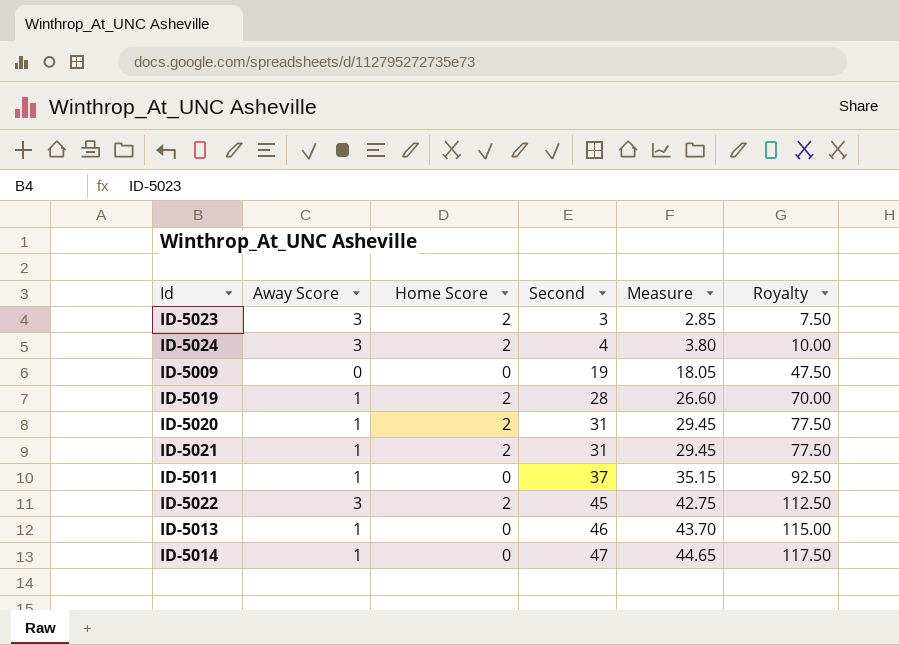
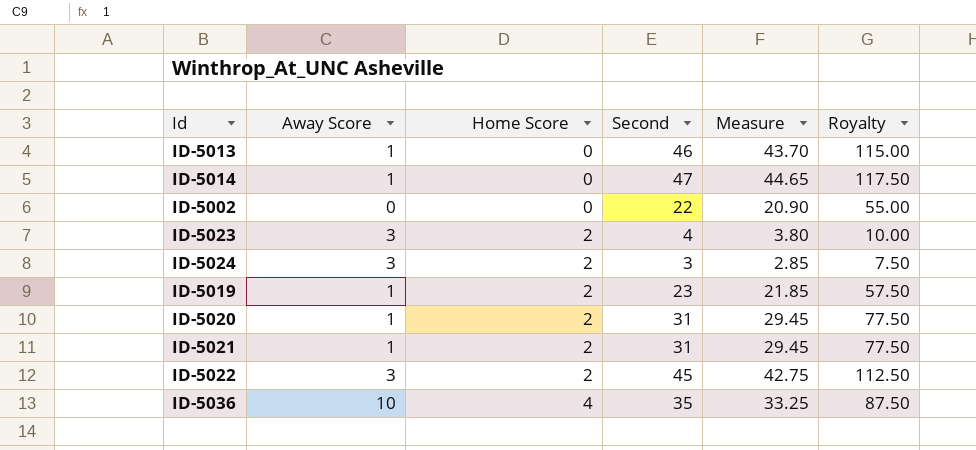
row order: Second ascending -> Home Score ascending
row ID-5009: 0 | 0 | 19 | 18.05 | 47.50 -> none
row ID-5011: 1 | 0 | 37 | 35.15 | 92.50 -> none
row ID-5002: none -> 0 | 0 | 22 | 20.90 | 55.00
ID-5023 | Second: 3 -> 4
ID-5023 | Measure: 2.85 -> 3.80
ID-5023 | Royalty: 7.50 -> 10.00
ID-5024 | Second: 4 -> 3
ID-5024 | Measure: 3.80 -> 2.85
ID-5024 | Royalty: 10.00 -> 7.50
ID-5019 | Second: 28 -> 23
ID-5019 | Measure: 26.60 -> 21.85
ID-5019 | Royalty: 70.00 -> 57.50
row ID-5036: none -> 10 | 4 | 35 | 33.25 | 87.50

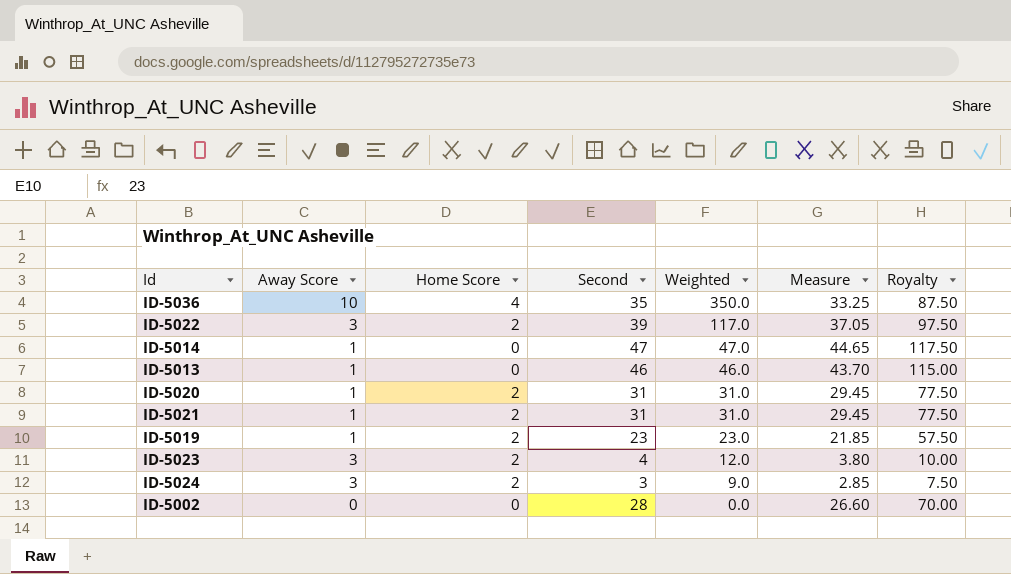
row order: Home Score ascending -> Weighted descending
column Weighted | formula: none -> [Away Score] * [Second]
ID-5022 | Second: 45 -> 39
ID-5022 | Measure: 42.75 -> 37.05
ID-5022 | Royalty: 112.50 -> 97.50
ID-5002 | Second: 22 -> 28
ID-5002 | Measure: 20.90 -> 26.60
ID-5002 | Royalty: 55.00 -> 70.00

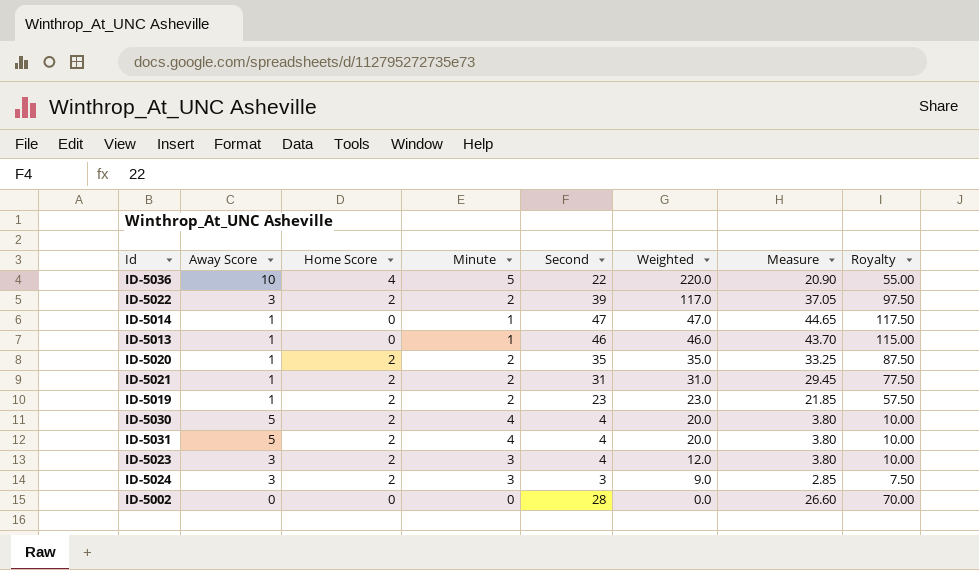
column Minute | position: none -> 4
ID-5036 | Second: 35 -> 22
ID-5036 | Weighted: 350.0 -> 220.0
ID-5036 | Measure: 33.25 -> 20.90
ID-5036 | Royalty: 87.50 -> 55.00
ID-5020 | Second: 31 -> 35
ID-5020 | Weighted: 31.0 -> 35.0
ID-5020 | Measure: 29.45 -> 33.25
ID-5020 | Royalty: 77.50 -> 87.50
row ID-5030: none -> 5 | 2 | 4 | 4 | 20.0 | 3.80 | 10.00
row ID-5031: none -> 5 | 2 | 4 | 4 | 20.0 | 3.80 | 10.00

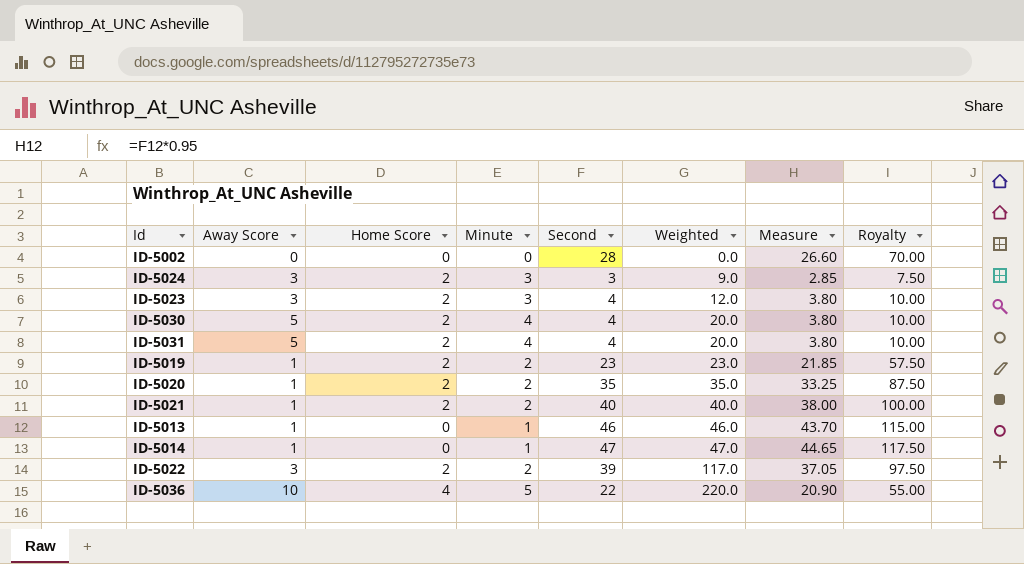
row order: Weighted descending -> Weighted ascending
ID-5021 | Second: 31 -> 40
ID-5021 | Weighted: 31.0 -> 40.0
ID-5021 | Measure: 29.45 -> 38.00
ID-5021 | Royalty: 77.50 -> 100.00

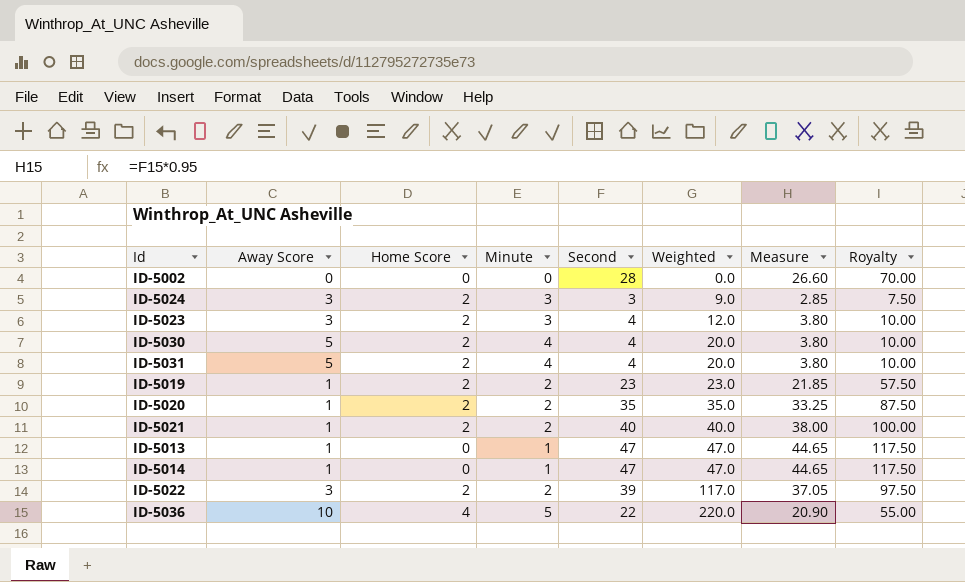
ID-5013 | Second: 46 -> 47
ID-5013 | Weighted: 46.0 -> 47.0
ID-5013 | Measure: 43.70 -> 44.65
ID-5013 | Royalty: 115.00 -> 117.50

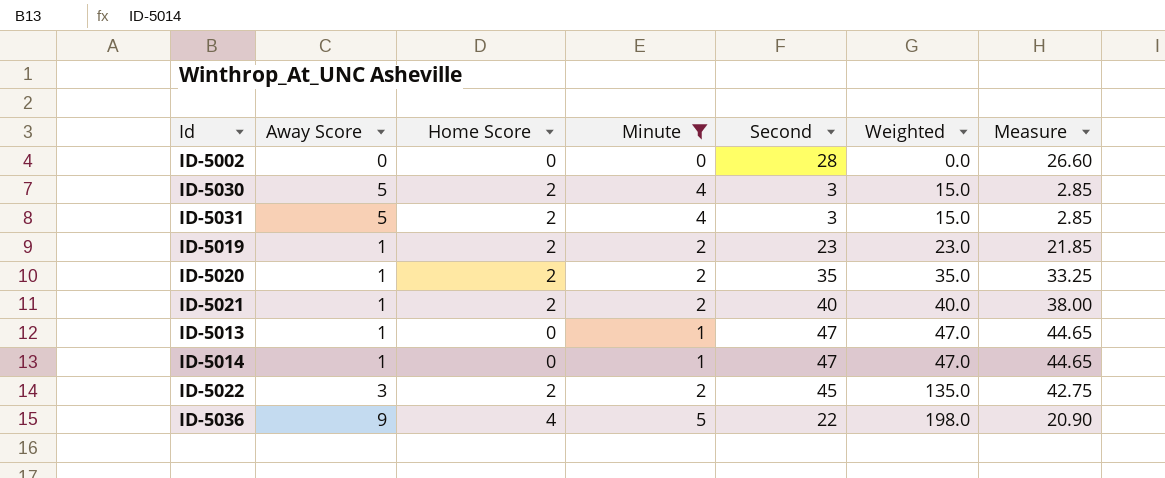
filter: none -> Minute != 3
column Royalty | formula: [Second] * 2.5 -> none
ID-5030 | Second: 4 -> 3
ID-5030 | Weighted: 20.0 -> 15.0
ID-5030 | Measure: 3.80 -> 2.85
ID-5031 | Second: 4 -> 3
ID-5031 | Weighted: 20.0 -> 15.0
ID-5031 | Measure: 3.80 -> 2.85
ID-5022 | Second: 39 -> 45
ID-5022 | Weighted: 117.0 -> 135.0
ID-5022 | Measure: 37.05 -> 42.75
ID-5036 | Away Score: 10 -> 9
ID-5036 | Weighted: 220.0 -> 198.0

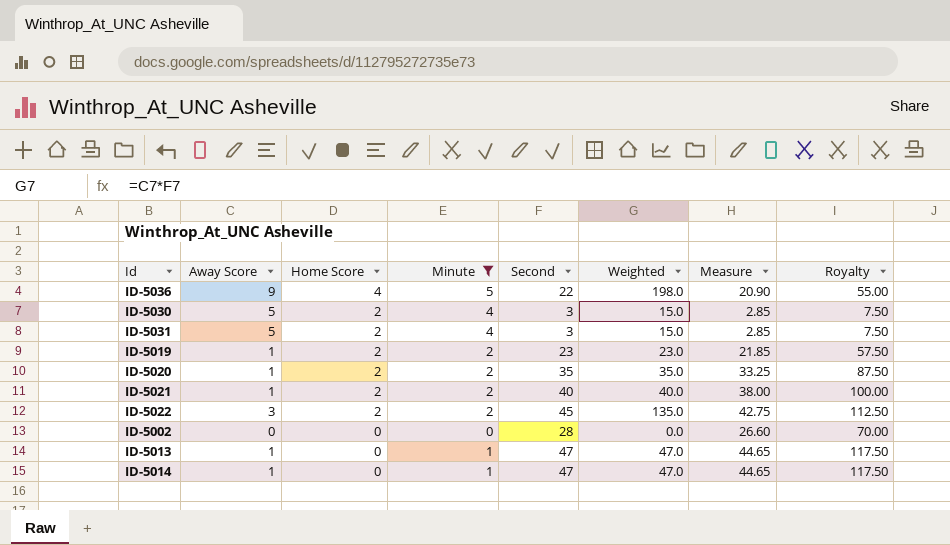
row order: Weighted ascending -> Home Score descending
column Royalty | formula: none -> [Second] * 2.5

